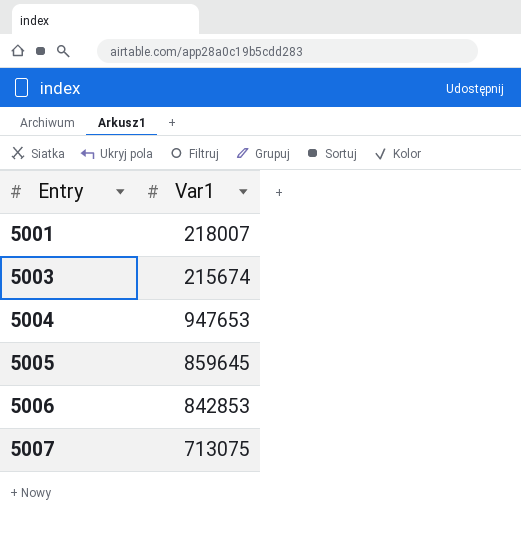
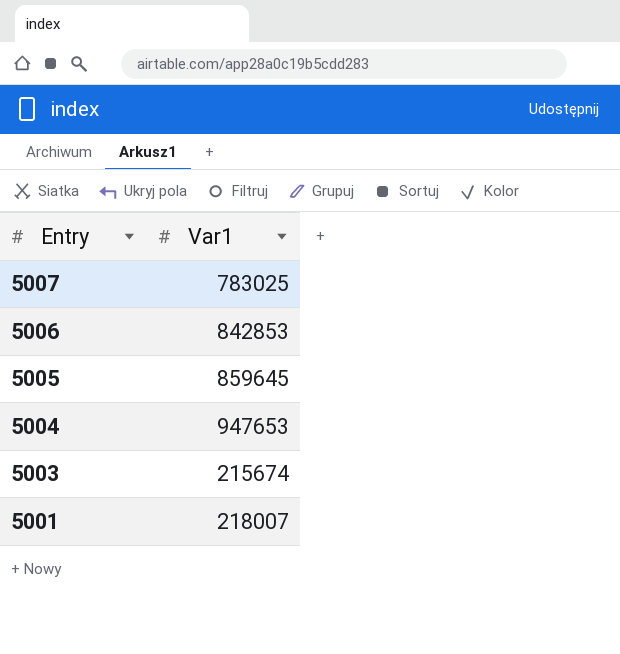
row order: Entry ascending -> Entry descending
5007 | Var1: 713075 -> 783025

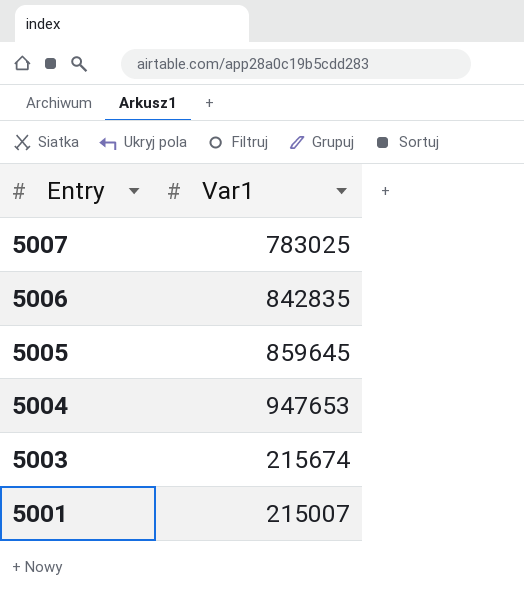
5006 | Var1: 842853 -> 842835
5001 | Var1: 218007 -> 215007

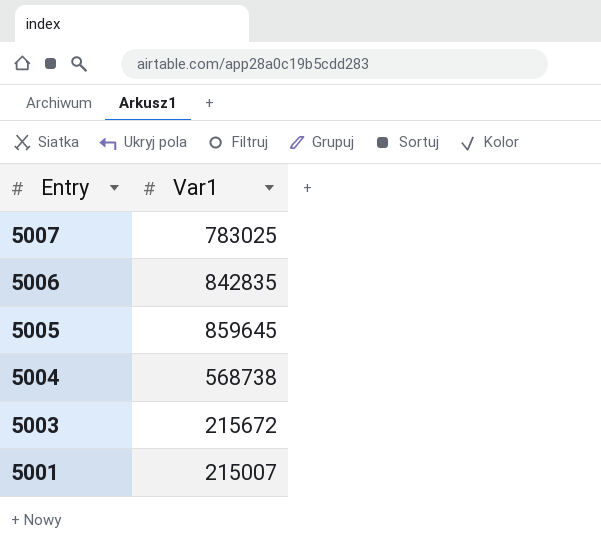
5004 | Var1: 947653 -> 568738
5003 | Var1: 215674 -> 215672

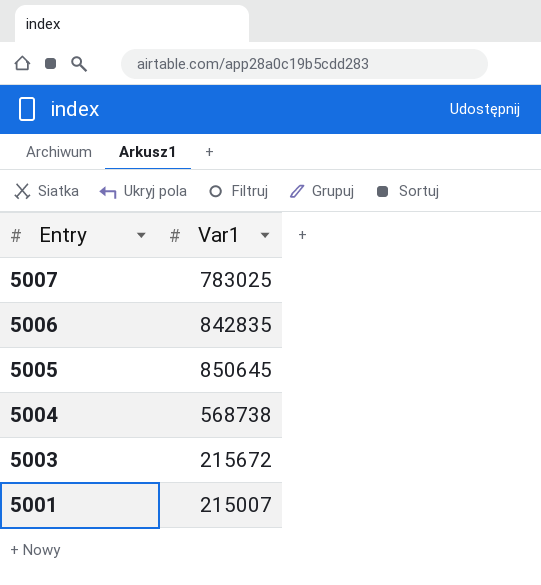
5005 | Var1: 859645 -> 850645

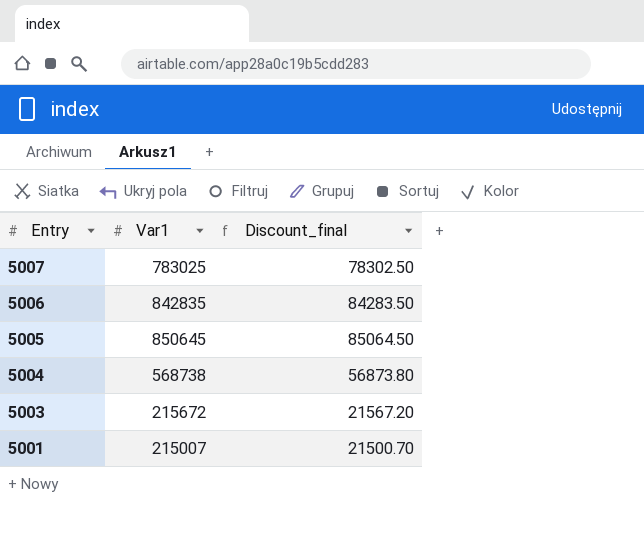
column Discount_final | formula: none -> [Var1] * 0.1

